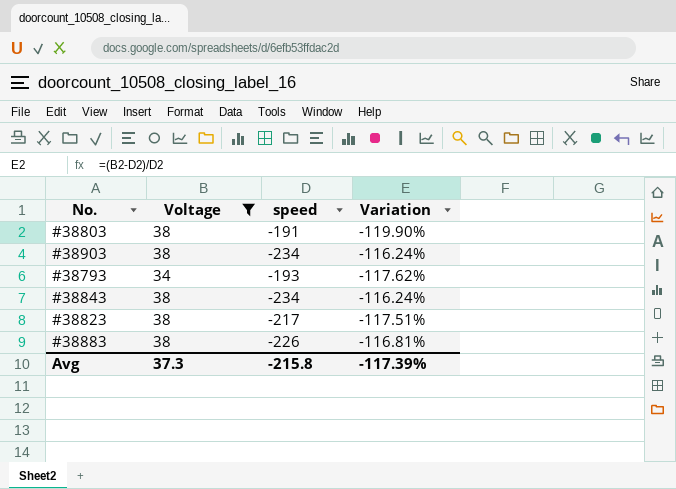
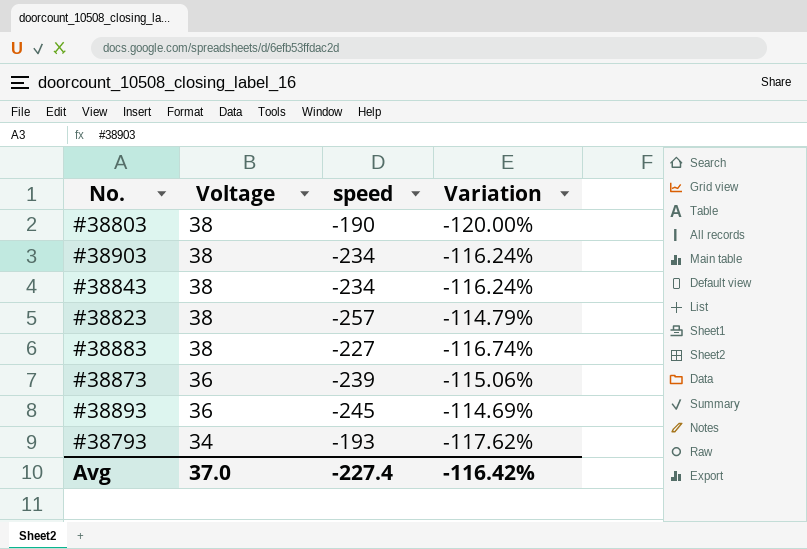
filter: Voltage != 36 -> none
row order: none -> Voltage descending
#38803 | speed: -191 -> -190
#38803 | Variation: -119.90% -> -120.00%
#38823 | speed: -217 -> -257
#38823 | Variation: -117.51% -> -114.79%
#38883 | speed: -226 -> -227
#38883 | Variation: -116.81% -> -116.74%
Avg | Voltage: 37.3 -> 37.0
Avg | speed: -215.8 -> -227.4
Avg | Variation: -117.39% -> -116.42%

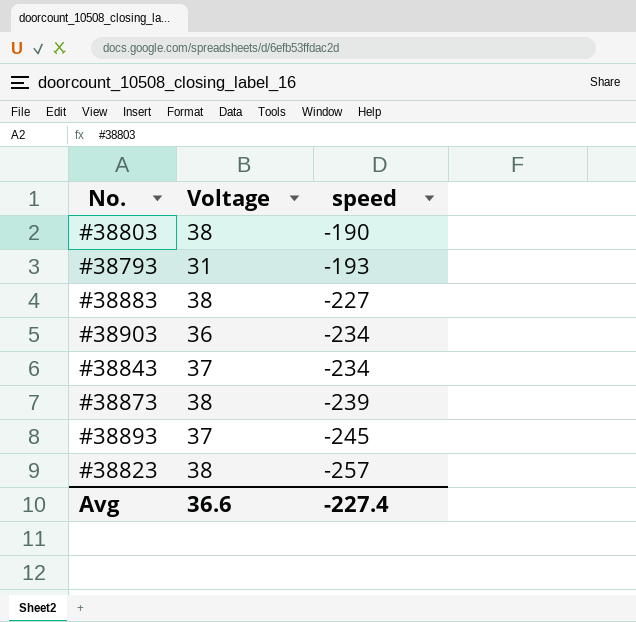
row order: Voltage descending -> speed descending
column Variation | formula: ([Voltage] - [speed]) / [speed] -> none
#38793 | Voltage: 34 -> 31
#38903 | Voltage: 38 -> 36
#38843 | Voltage: 38 -> 37
#38873 | Voltage: 36 -> 38
#38893 | Voltage: 36 -> 37
Avg | Voltage: 37.0 -> 36.6

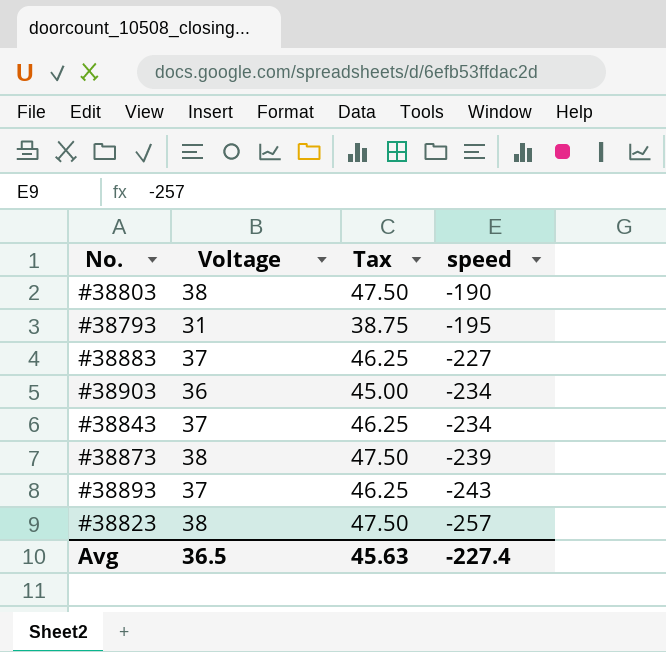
column Tax | formula: none -> [Voltage] * 1.25
#38793 | speed: -193 -> -195
#38883 | Voltage: 38 -> 37
#38893 | speed: -245 -> -243
Avg | Voltage: 36.6 -> 36.5

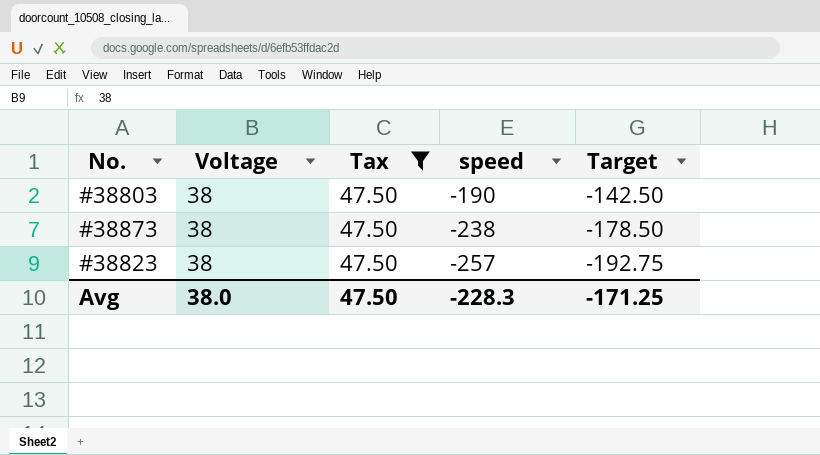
filter: none -> Tax = 47.50
column Target | formula: none -> [speed] * 0.75
#38873 | speed: -239 -> -238
Avg | Voltage: 36.5 -> 38.0
Avg | Tax: 45.63 -> 47.50
Avg | speed: -227.4 -> -228.3

